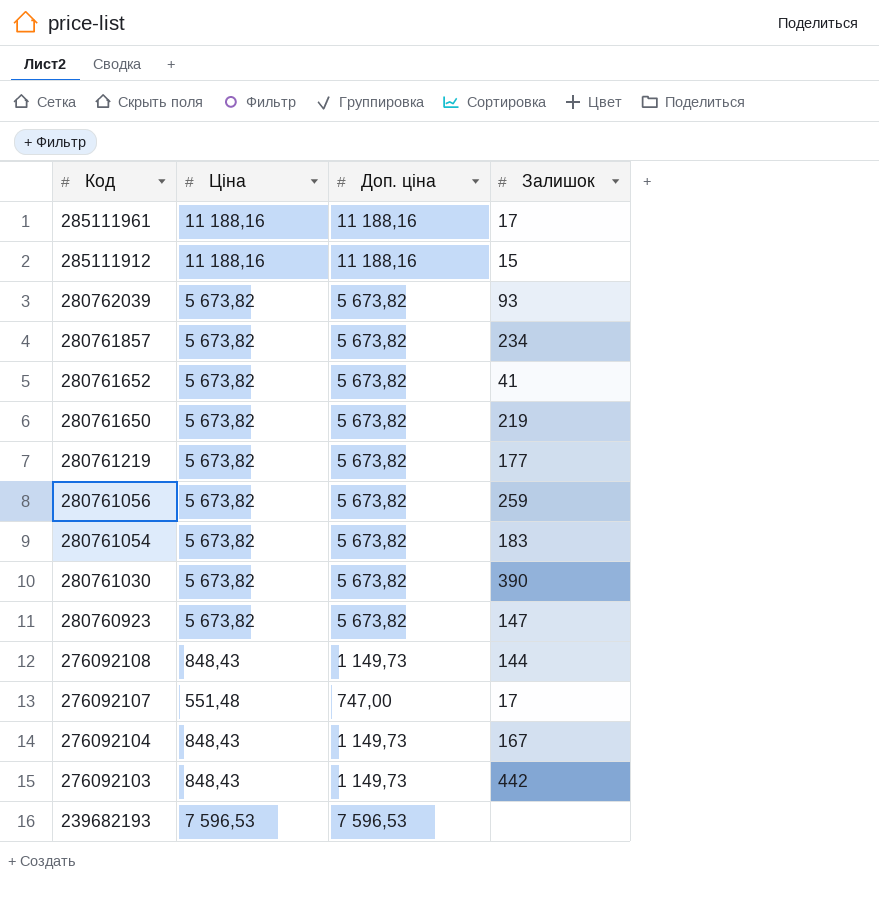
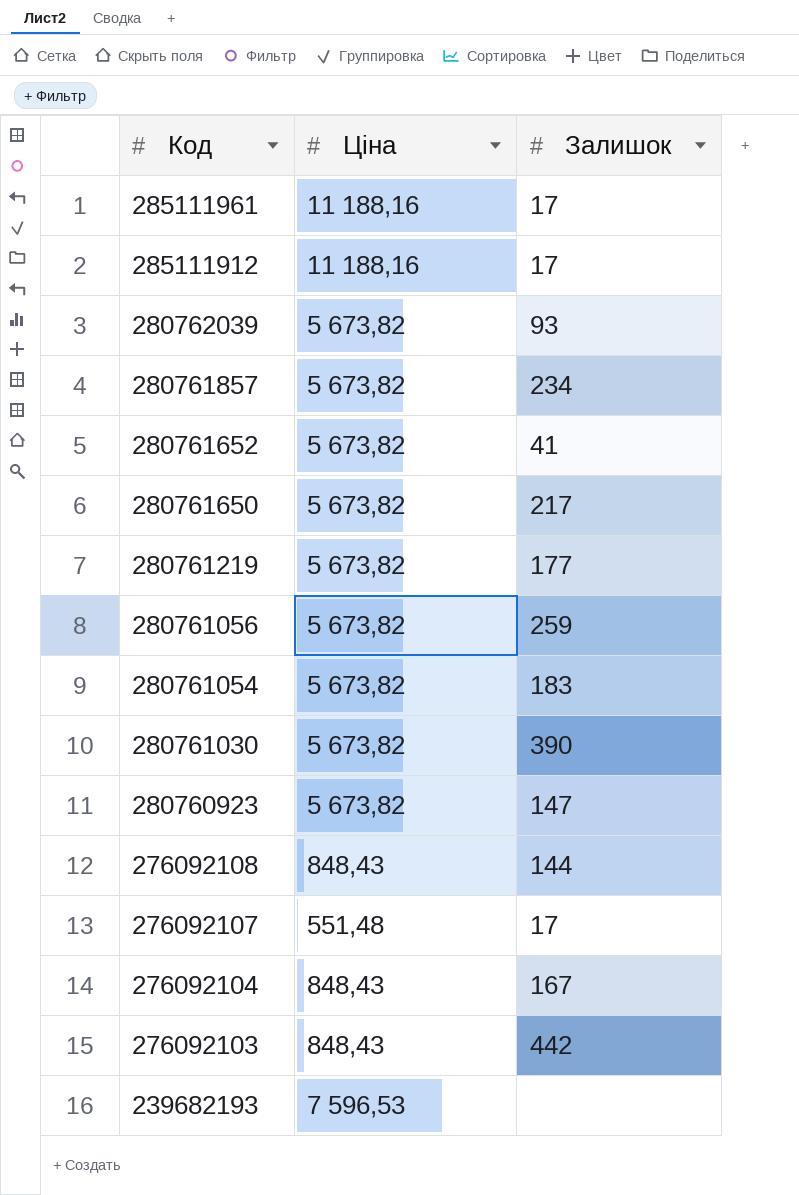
column Доп. ціна | position: 3 -> none
285111912 | Залишок: 15 -> 17
280761650 | Залишок: 219 -> 217

